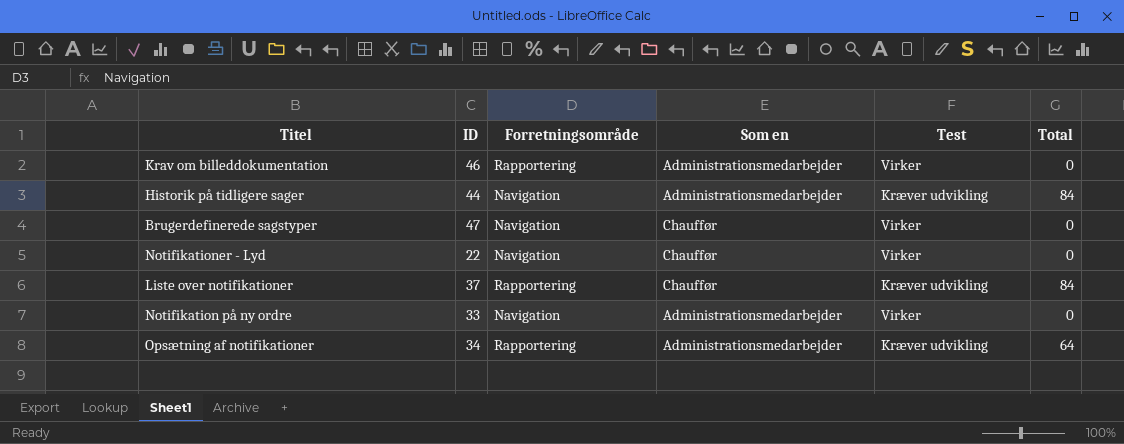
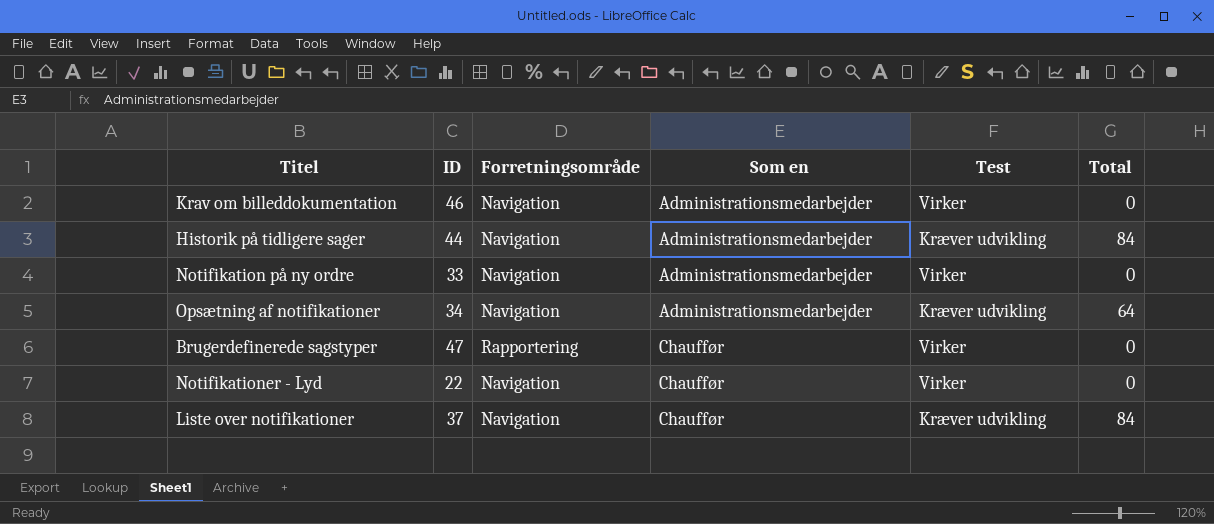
row order: none -> Som en ascending
Krav om billeddokumentation | Forretningsområde: Rapportering -> Navigation
Opsætning af notifikationer | Forretningsområde: Rapportering -> Navigation
Brugerdefinerede sagstyper | Forretningsområde: Navigation -> Rapportering
Liste over notifikationer | Forretningsområde: Rapportering -> Navigation

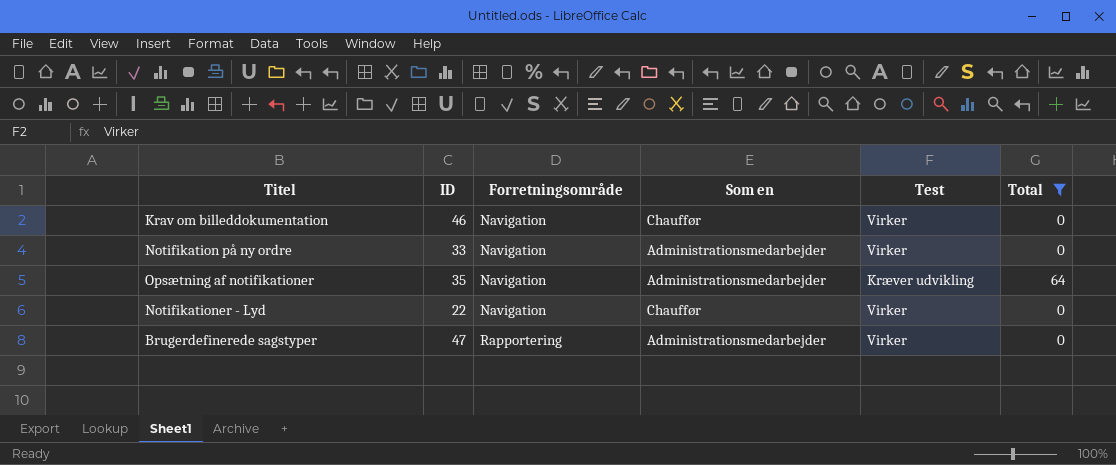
filter: none -> Total != 84
row order: Som en ascending -> Forretningsområde ascending
Krav om billeddokumentation | Som en: Administrationsmedarbejder -> Chauffør
Opsætning af notifikationer | ID: 34 -> 35
Brugerdefinerede sagstyper | Som en: Chauffør -> Administrationsmedarbejder

